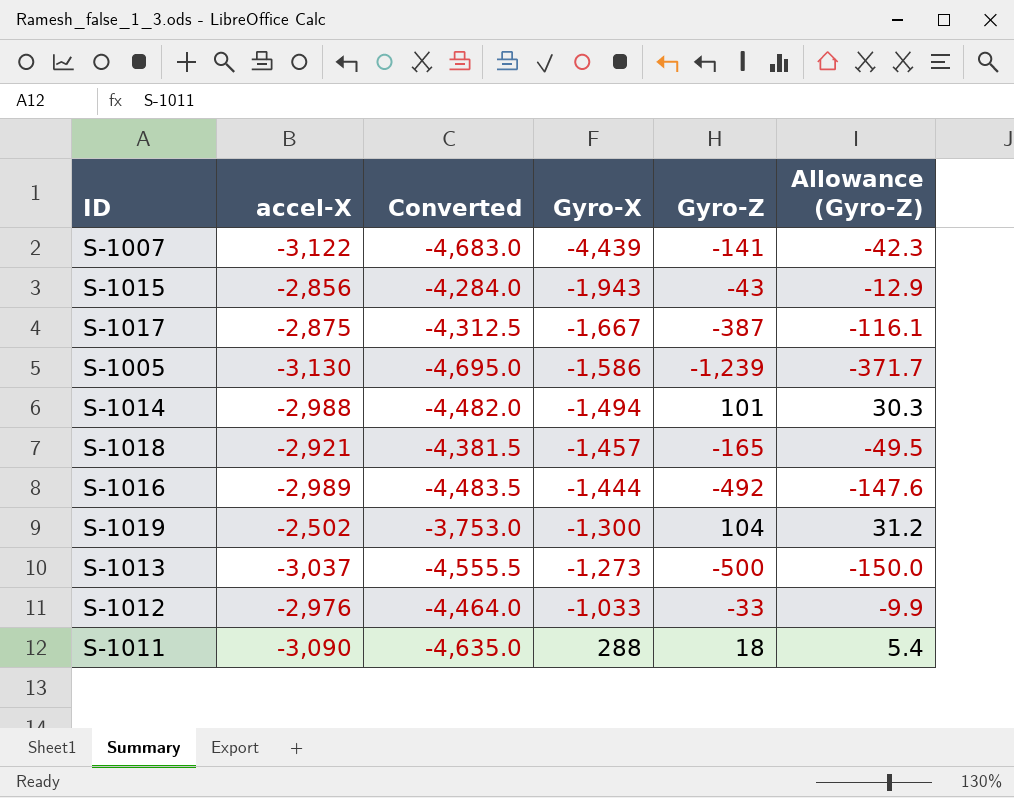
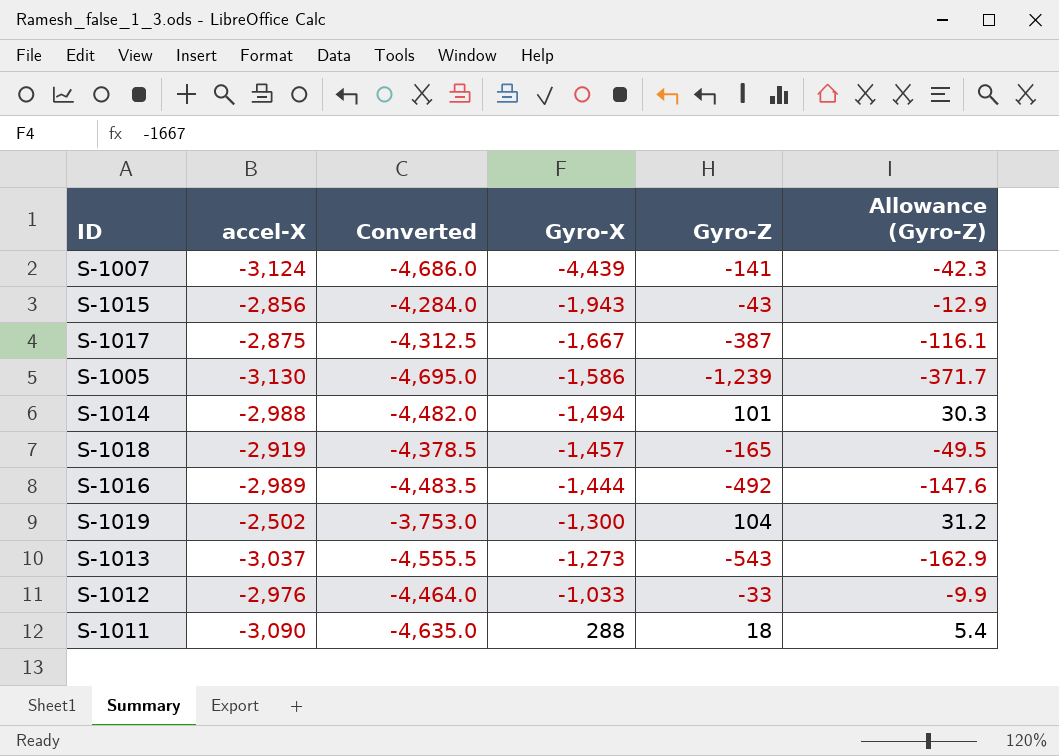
S-1007 | accel-X: -3,122 -> -3,124
S-1007 | Converted: -4,683.0 -> -4,686.0
S-1018 | accel-X: -2,921 -> -2,919
S-1018 | Converted: -4,381.5 -> -4,378.5
S-1013 | Gyro-Z: -500 -> -543
S-1013 | Allowance (Gyro-Z): -150.0 -> -162.9

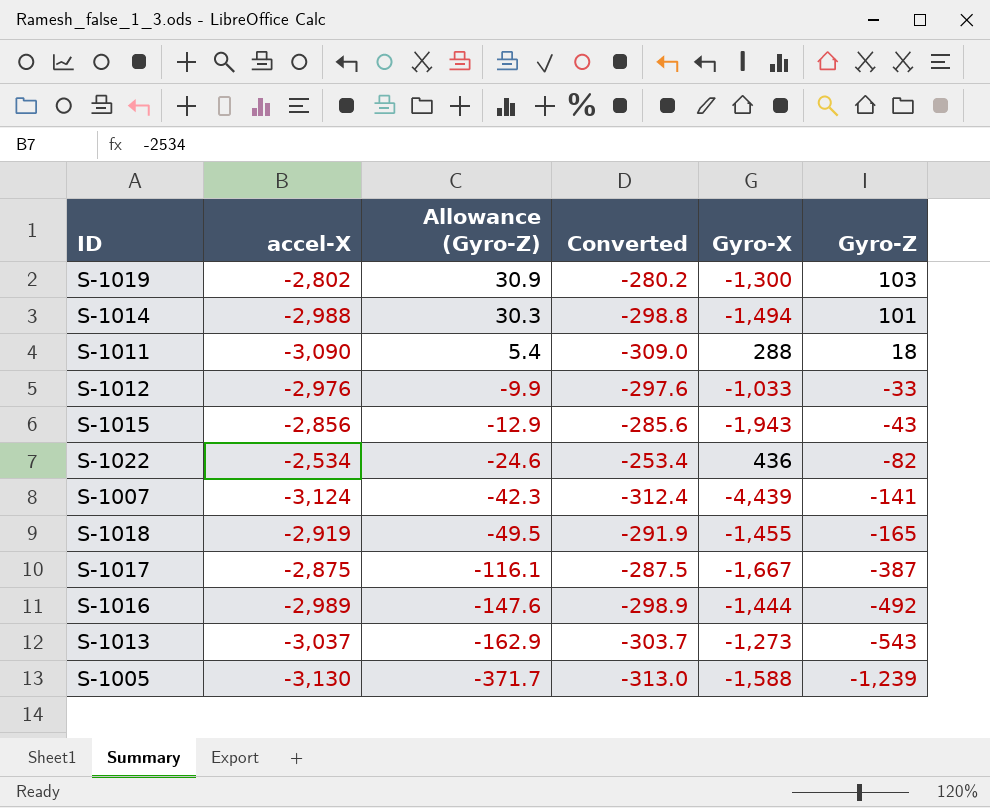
row order: Gyro-X ascending -> Allowance (Gyro-Z) descending
column Allowance (Gyro-Z) | position: 6 -> 3
column Converted | formula: [accel-X] * 1.5 -> [accel-X] * 0.1
S-1019 | accel-X: -2,502 -> -2,802
S-1019 | Allowance (Gyro-Z): 31.2 -> 30.9
S-1019 | Gyro-Z: 104 -> 103
row S-1022: none -> -2,534 | -24.6 | -253.4 | 436 | -82
S-1018 | Gyro-X: -1,457 -> -1,455
S-1005 | Gyro-X: -1,586 -> -1,588

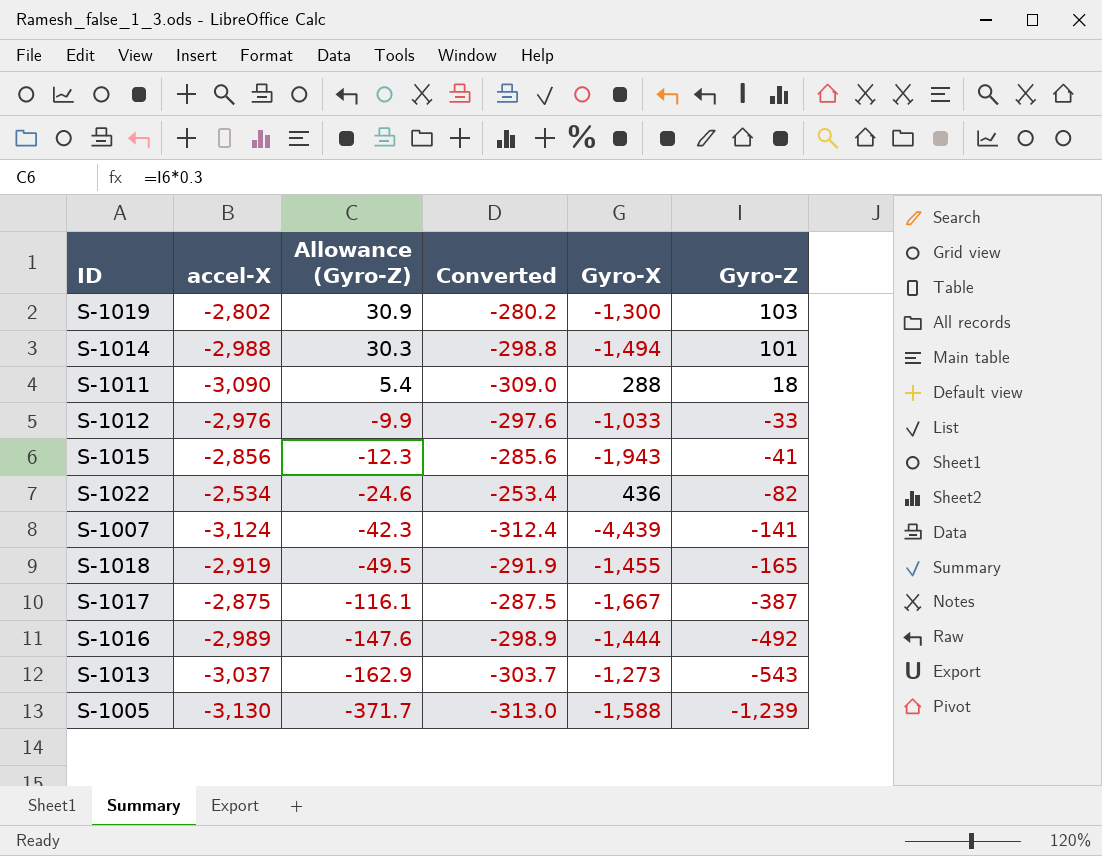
S-1015 | Allowance (Gyro-Z): -12.9 -> -12.3
S-1015 | Gyro-Z: -43 -> -41

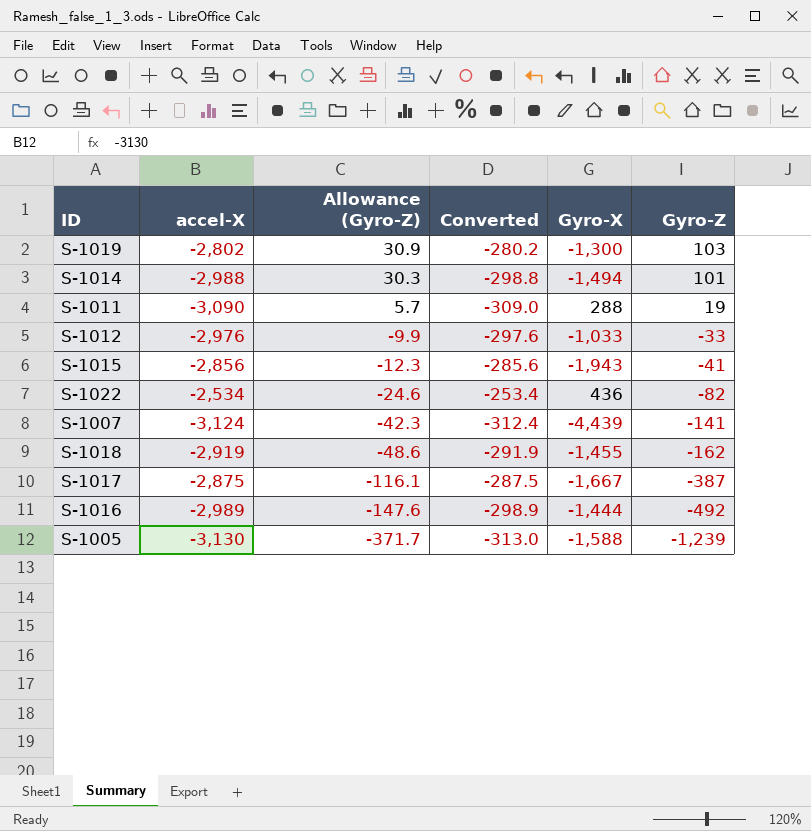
row S-1013: -3,037 | -162.9 | -303.7 | -1,273 | -543 -> none
S-1011 | Allowance (Gyro-Z): 5.4 -> 5.7
S-1011 | Gyro-Z: 18 -> 19
S-1018 | Allowance (Gyro-Z): -49.5 -> -48.6
S-1018 | Gyro-Z: -165 -> -162

